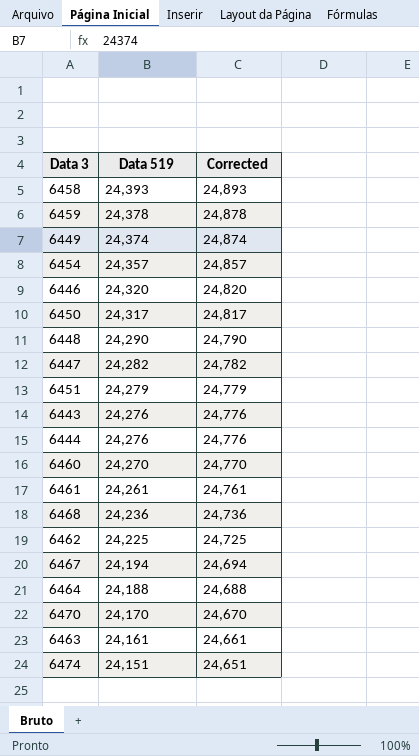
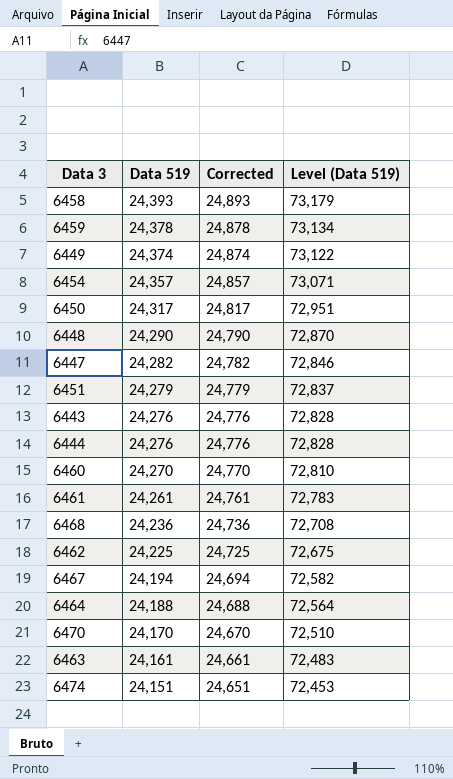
column Level (Data 519) | formula: none -> [Data 519] * 3
row 6446: 24,320 | 24,820 -> none

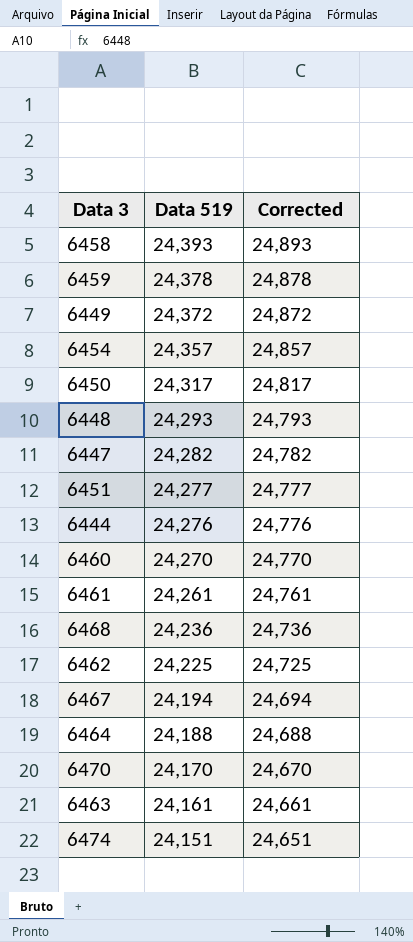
column Level (Data 519) | formula: [Data 519] * 3 -> none
row 6443: 24,276 | 24,776 | 72,828 -> none
6449 | Data 519: 24,374 -> 24,372
6449 | Corrected: 24,874 -> 24,872
6448 | Data 519: 24,290 -> 24,293
6448 | Corrected: 24,790 -> 24,793
6451 | Data 519: 24,279 -> 24,277
6451 | Corrected: 24,779 -> 24,777

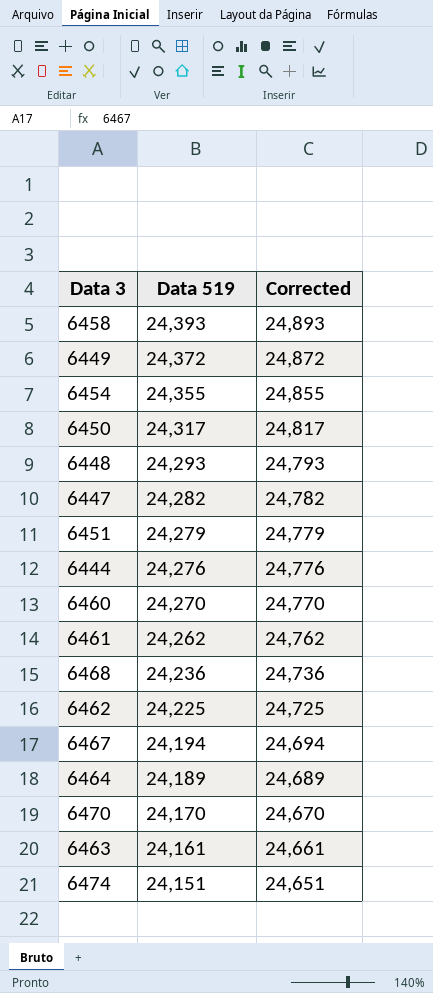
row 6459: 24,378 | 24,878 -> none
6454 | Data 519: 24,357 -> 24,355
6454 | Corrected: 24,857 -> 24,855
6451 | Data 519: 24,277 -> 24,279
6451 | Corrected: 24,777 -> 24,779
6461 | Data 519: 24,261 -> 24,262
6461 | Corrected: 24,761 -> 24,762
6464 | Data 519: 24,188 -> 24,189
6464 | Corrected: 24,688 -> 24,689

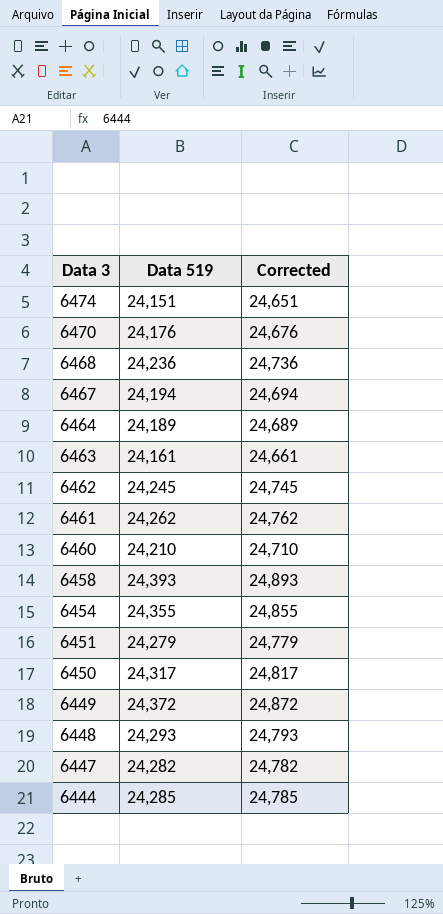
row order: Data 519 descending -> Data 3 descending
6470 | Data 519: 24,170 -> 24,176
6470 | Corrected: 24,670 -> 24,676
6462 | Data 519: 24,225 -> 24,245
6462 | Corrected: 24,725 -> 24,745
6460 | Data 519: 24,270 -> 24,210
6460 | Corrected: 24,770 -> 24,710
6444 | Data 519: 24,276 -> 24,285
6444 | Corrected: 24,776 -> 24,785

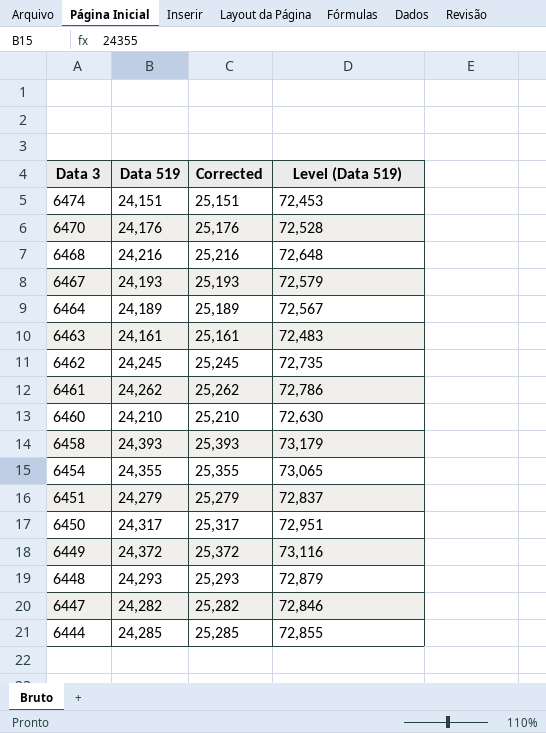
column Corrected | formula: [Data 519] + 500 -> [Data 519] + 1000
column Level (Data 519) | formula: none -> [Data 519] * 3
6468 | Data 519: 24,236 -> 24,216
6467 | Data 519: 24,194 -> 24,193

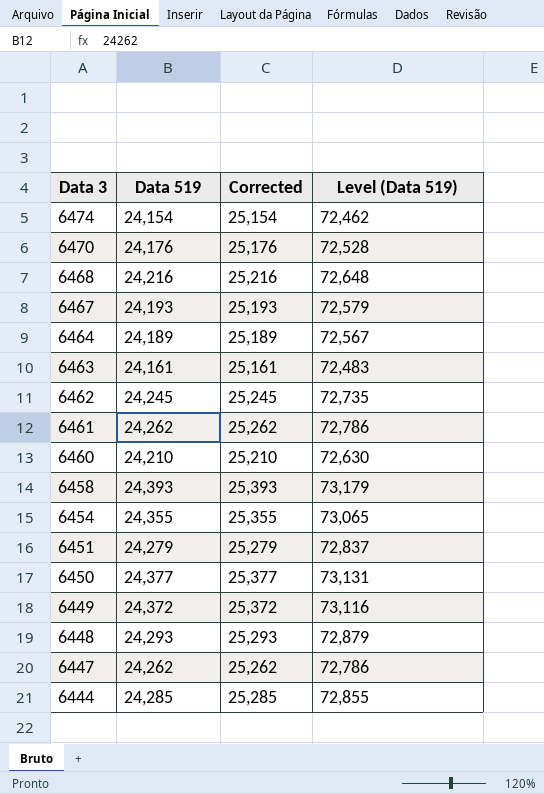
6474 | Data 519: 24,151 -> 24,154
6474 | Corrected: 25,151 -> 25,154
6474 | Level (Data 519): 72,453 -> 72,462
6450 | Data 519: 24,317 -> 24,377
6450 | Corrected: 25,317 -> 25,377
6450 | Level (Data 519): 72,951 -> 73,131
6447 | Data 519: 24,282 -> 24,262
6447 | Corrected: 25,282 -> 25,262
6447 | Level (Data 519): 72,846 -> 72,786

